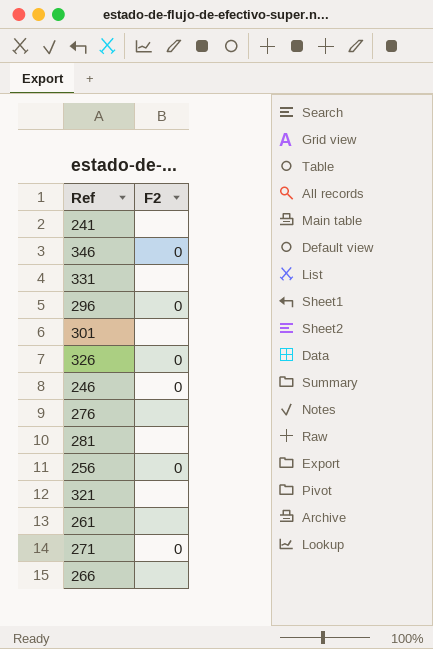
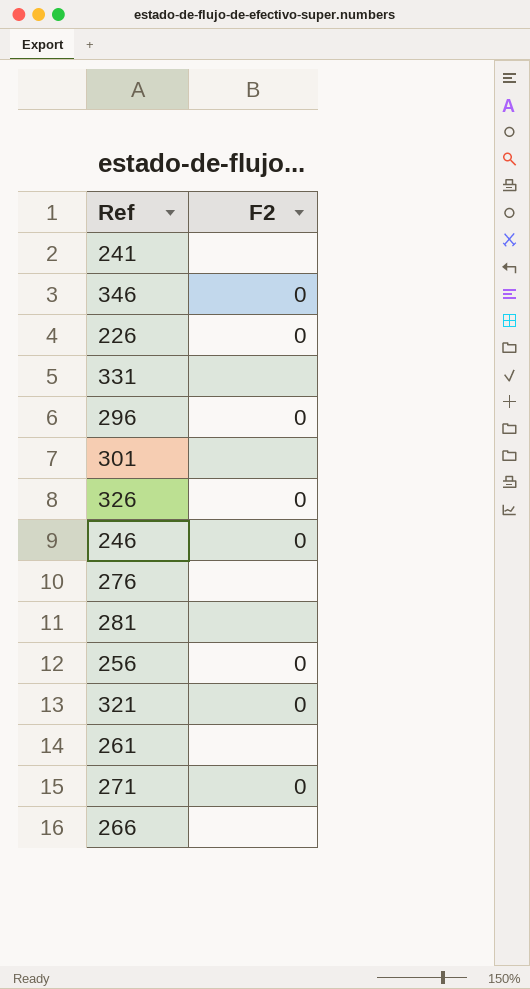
row 226: none -> 0
321 | F2: none -> 0

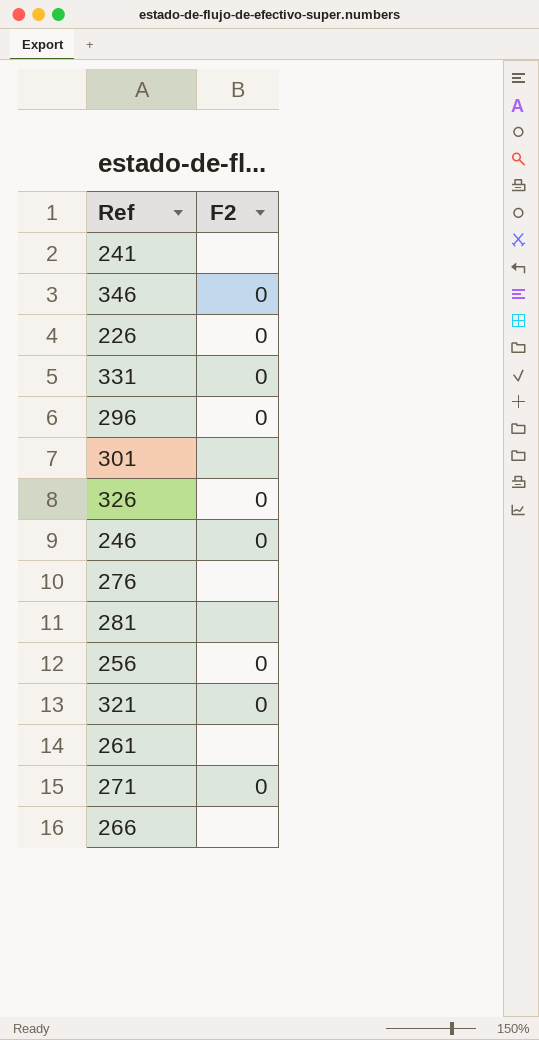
331 | F2: none -> 0

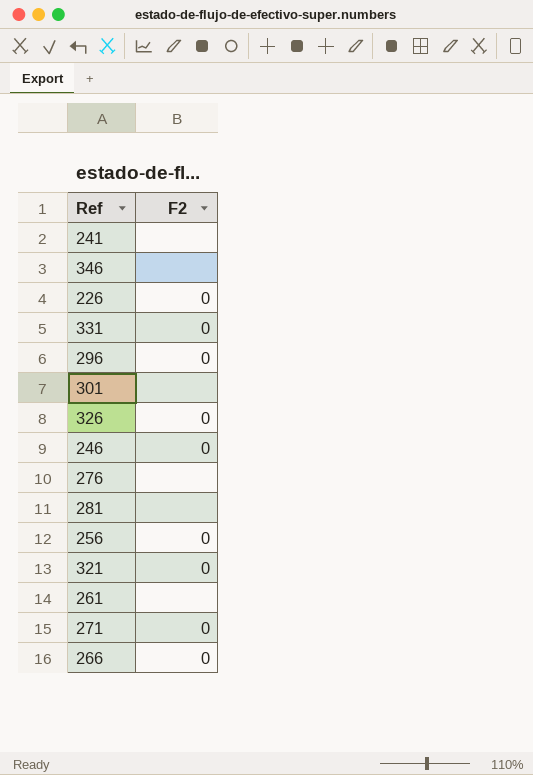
346 | F2: 0 -> none
266 | F2: none -> 0

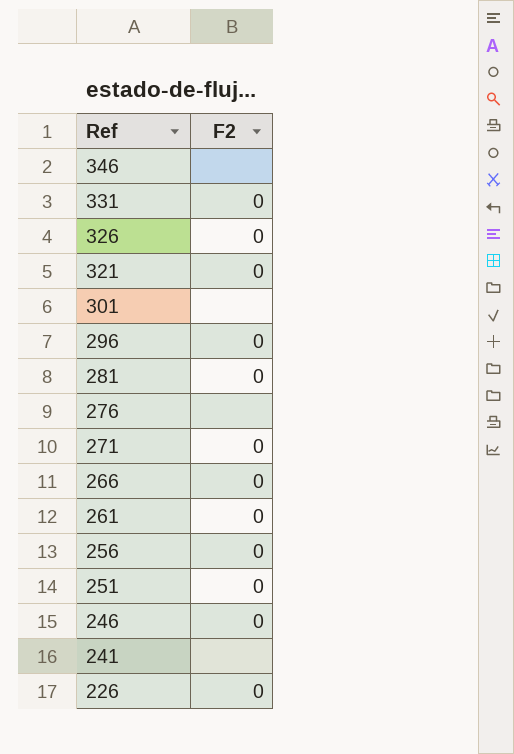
row order: none -> Ref descending
281 | F2: none -> 0
261 | F2: none -> 0
row 251: none -> 0

